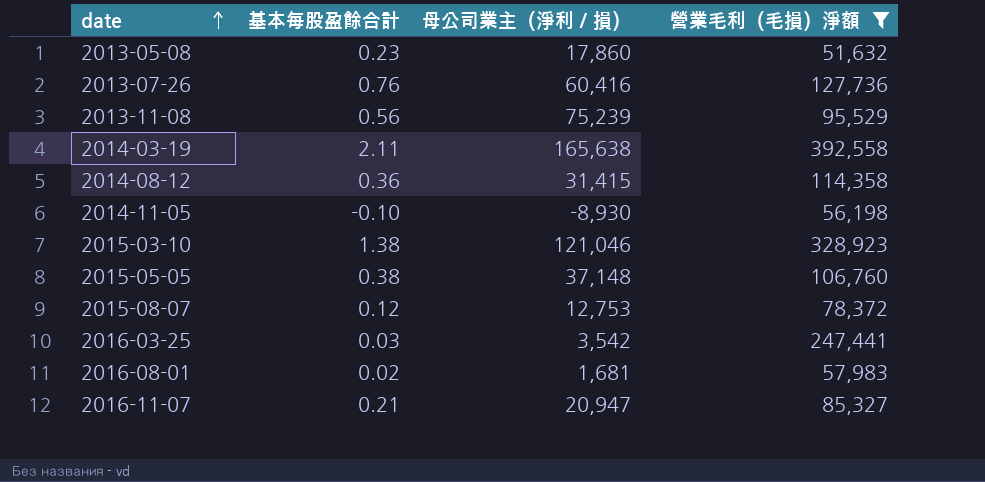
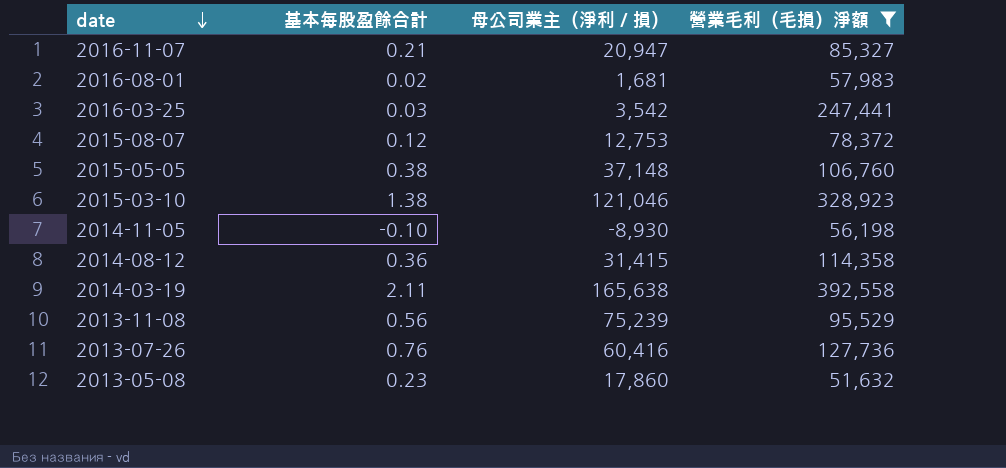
row order: date ascending -> date descending

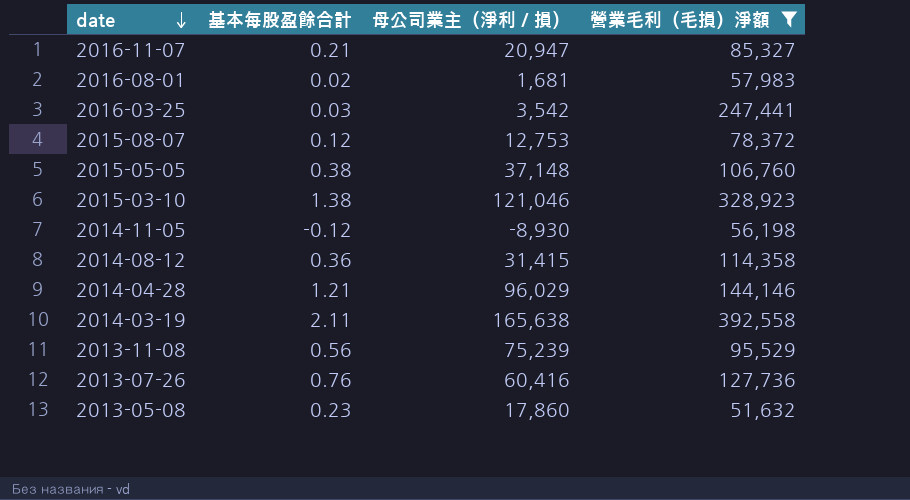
2014-11-05 | 基本每股盈餘合計: -0.10 -> -0.12
row 2014-04-28: none -> 1.21 | 96,029 | 144,146

